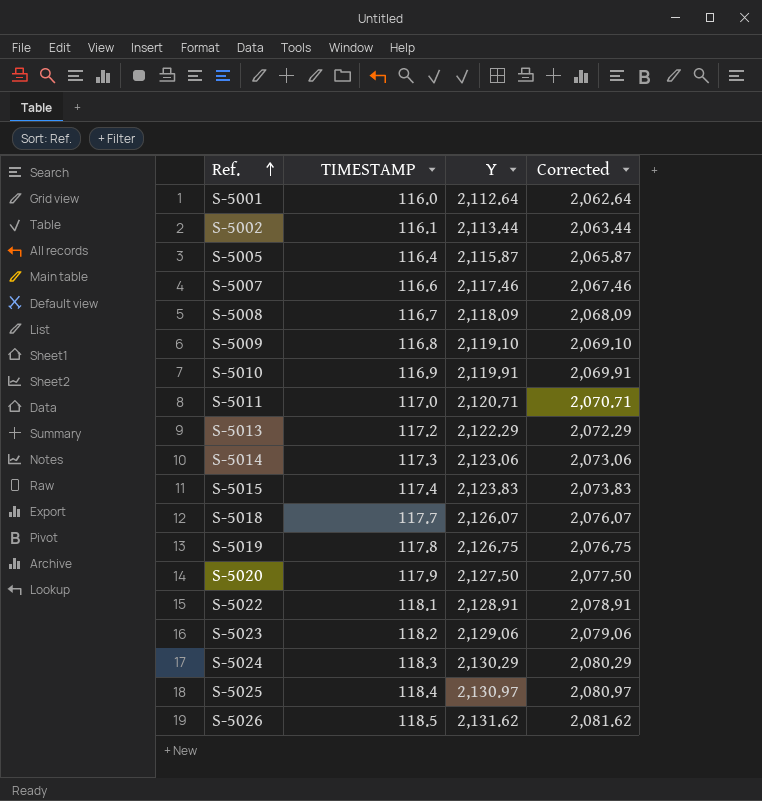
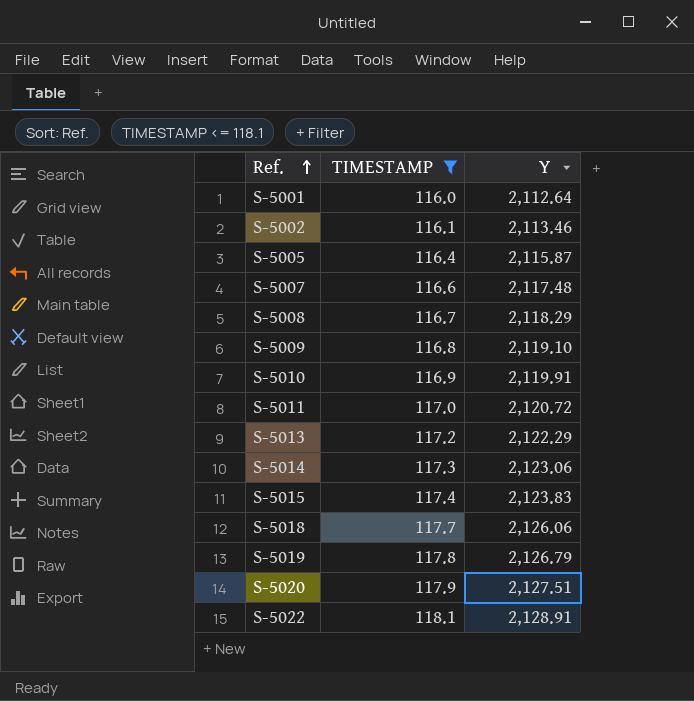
filter: none -> TIMESTAMP <= 118.1
column Corrected | formula: [Y] - 50 -> none
S-5002 | Y: 2,113.44 -> 2,113.46
S-5007 | Y: 2,117.46 -> 2,117.48
S-5008 | Y: 2,118.09 -> 2,118.29
S-5011 | Y: 2,120.71 -> 2,120.72
S-5018 | Y: 2,126.07 -> 2,126.06
S-5019 | Y: 2,126.75 -> 2,126.79
S-5020 | Y: 2,127.50 -> 2,127.51

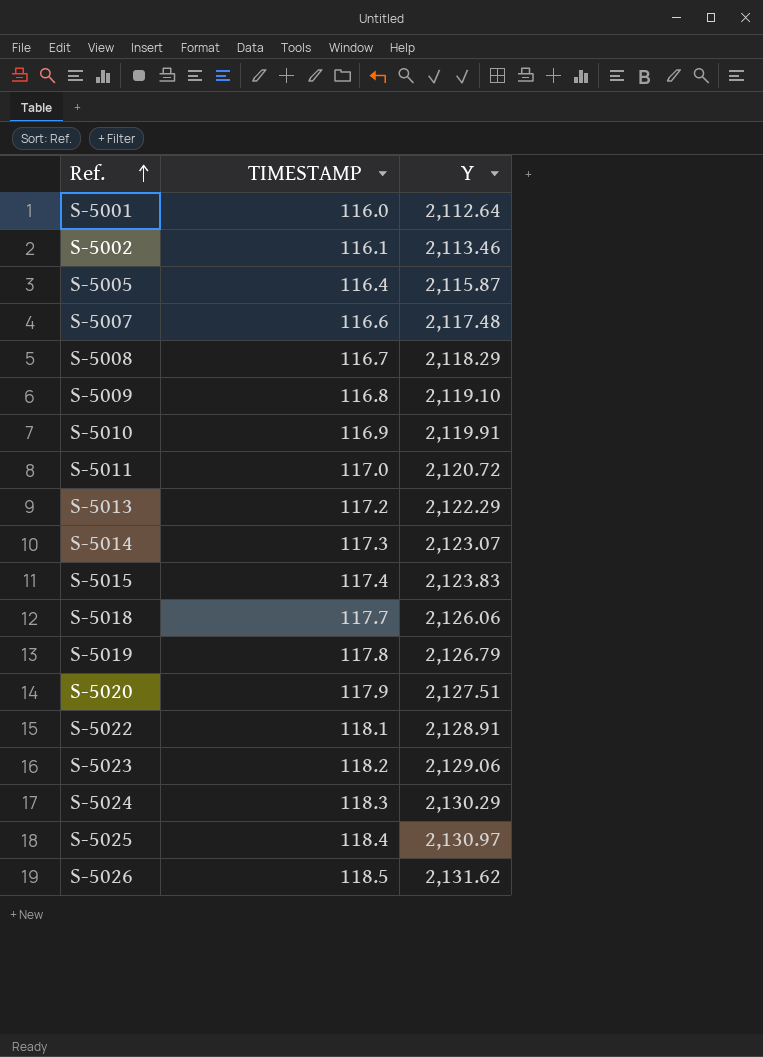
filter: TIMESTAMP <= 118.1 -> none
S-5014 | Y: 2,123.06 -> 2,123.07

